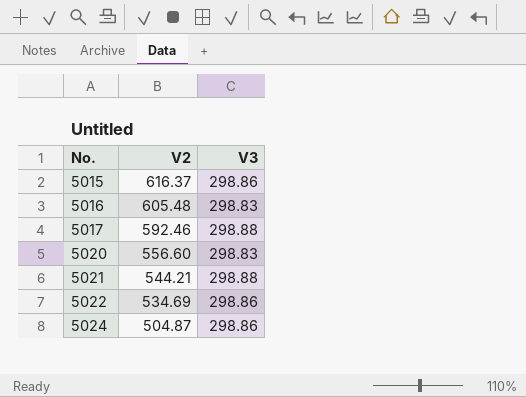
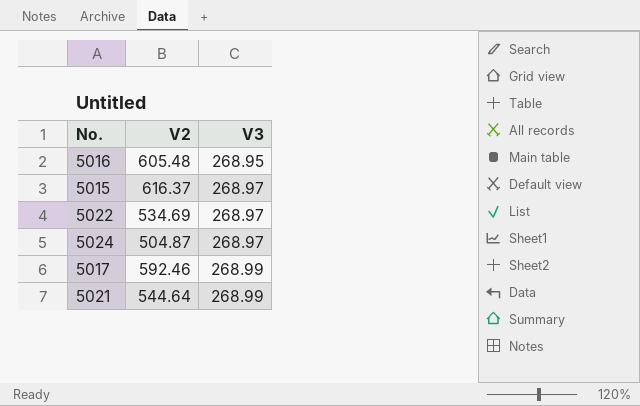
row order: No. ascending -> V3 ascending
row 5020: 556.60 | 298.83 -> none
5016 | V3: 298.83 -> 268.95
5015 | V3: 298.86 -> 268.97
5022 | V3: 298.86 -> 268.97
5024 | V3: 298.86 -> 268.97
5017 | V3: 298.88 -> 268.99
5021 | V2: 544.21 -> 544.64
5021 | V3: 298.88 -> 268.99

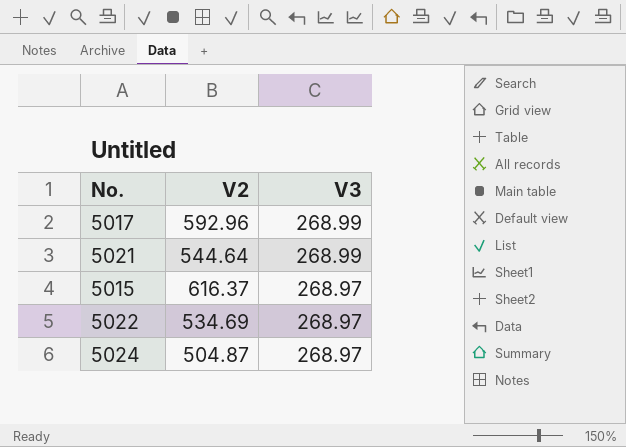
row order: V3 ascending -> V3 descending
row 5016: 605.48 | 268.95 -> none
5017 | V2: 592.46 -> 592.96

